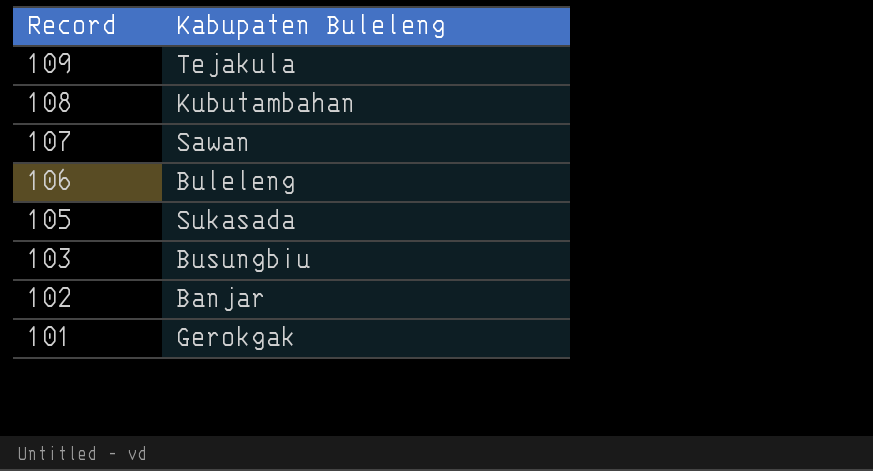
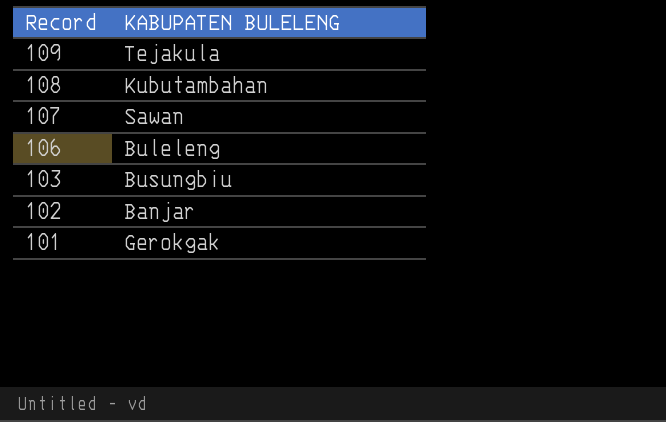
column name: Kabupaten Buleleng -> KABUPATEN BULELENG
row 105: Sukasada -> none

